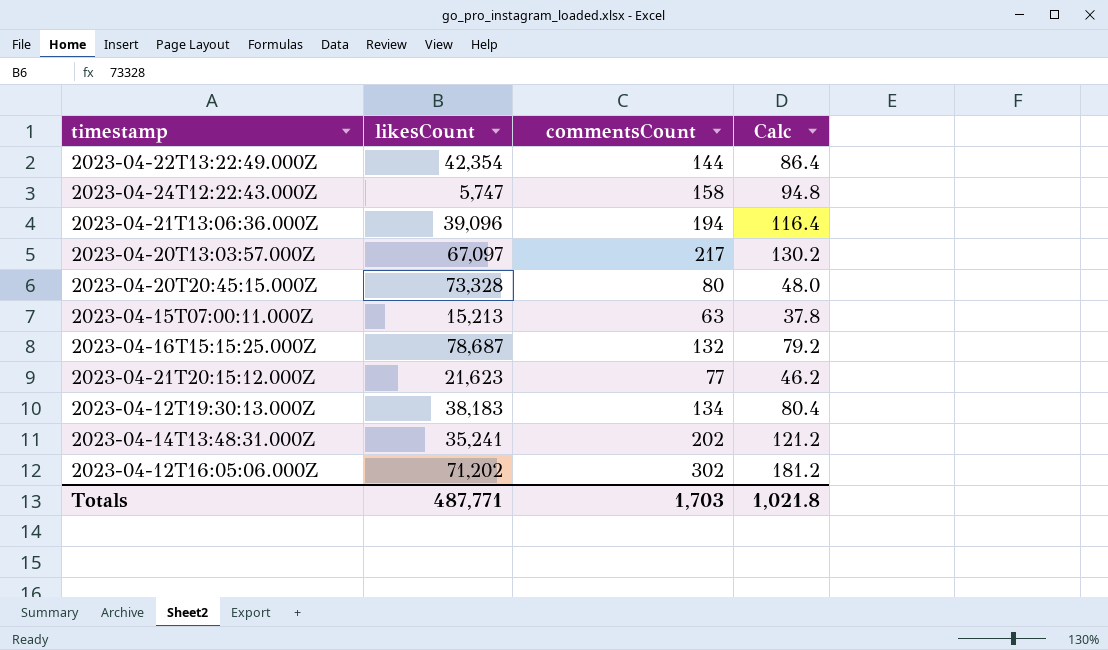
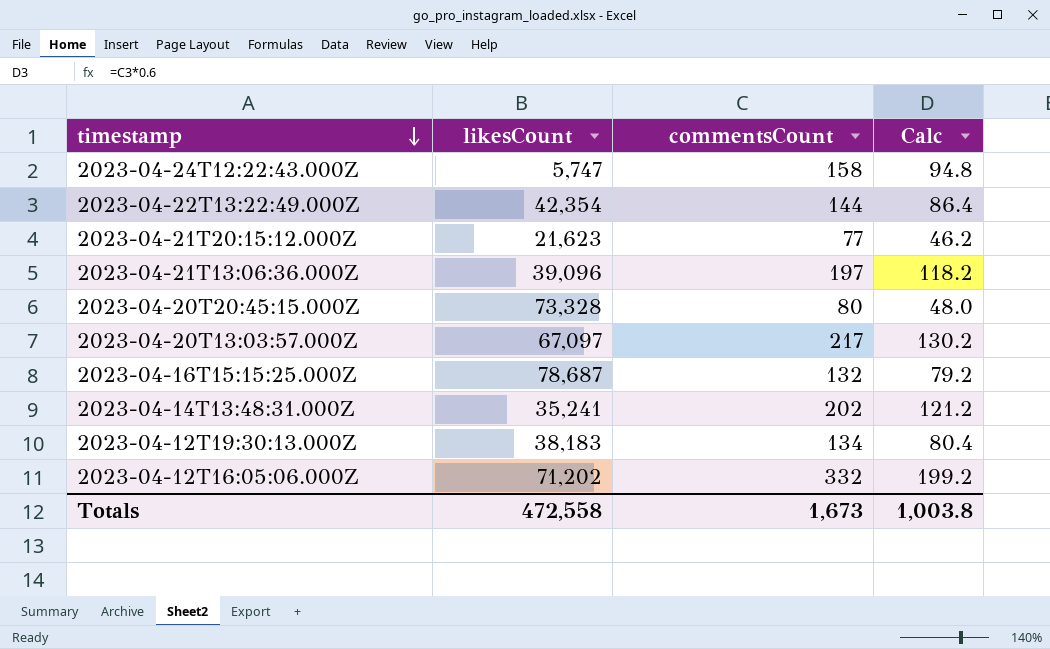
row order: none -> timestamp descending
row 2023-04-15T07:00:11.000Z: 15,213 | 63 | 37.8 -> none
2023-04-21T13:06:36.000Z | commentsCount: 194 -> 197
2023-04-21T13:06:36.000Z | Calc: 116.4 -> 118.2
2023-04-12T16:05:06.000Z | commentsCount: 302 -> 332
2023-04-12T16:05:06.000Z | Calc: 181.2 -> 199.2
Totals | likesCount: 487,771 -> 472,558
Totals | commentsCount: 1,703 -> 1,673
Totals | Calc: 1,021.8 -> 1,003.8

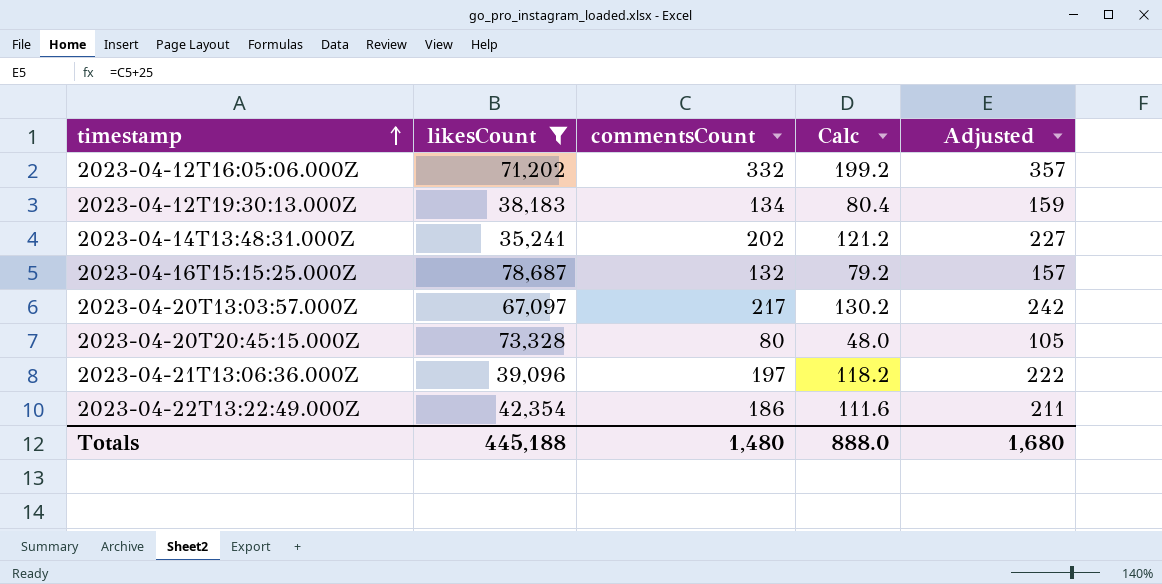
filter: none -> likesCount >= 35,241
row order: timestamp descending -> timestamp ascending
column Adjusted | formula: none -> [commentsCount] + 25
2023-04-22T13:22:49.000Z | commentsCount: 144 -> 186
2023-04-22T13:22:49.000Z | Calc: 86.4 -> 111.6
Totals | likesCount: 472,558 -> 445,188
Totals | commentsCount: 1,673 -> 1,480
Totals | Calc: 1,003.8 -> 888.0

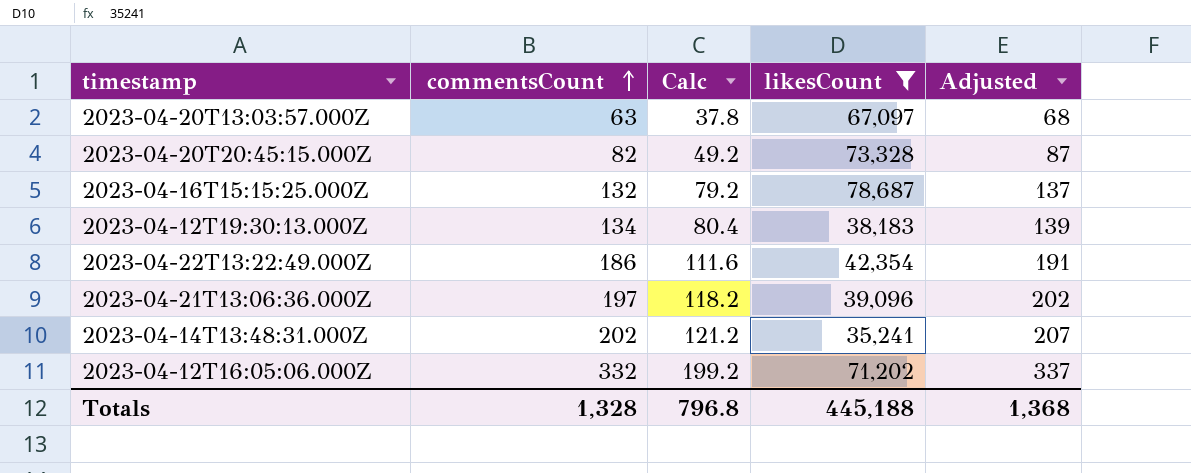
row order: timestamp ascending -> commentsCount ascending
column likesCount | position: 2 -> 4
column Adjusted | formula: [commentsCount] + 25 -> [commentsCount] + 5
2023-04-20T13:03:57.000Z | commentsCount: 217 -> 63
2023-04-20T13:03:57.000Z | Calc: 130.2 -> 37.8
2023-04-20T20:45:15.000Z | commentsCount: 80 -> 82
2023-04-20T20:45:15.000Z | Calc: 48.0 -> 49.2
Totals | commentsCount: 1,480 -> 1,328
Totals | Calc: 888.0 -> 796.8
Totals | Adjusted: 1,680 -> 1,368

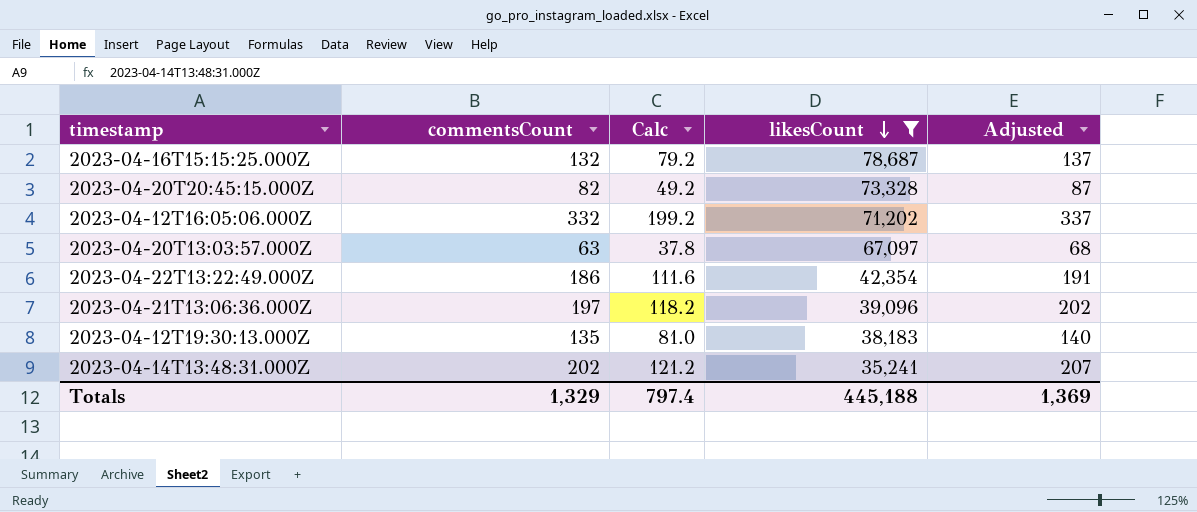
row order: commentsCount ascending -> likesCount descending
2023-04-12T19:30:13.000Z | commentsCount: 134 -> 135
2023-04-12T19:30:13.000Z | Calc: 80.4 -> 81.0
2023-04-12T19:30:13.000Z | Adjusted: 139 -> 140
Totals | commentsCount: 1,328 -> 1,329
Totals | Calc: 796.8 -> 797.4
Totals | Adjusted: 1,368 -> 1,369

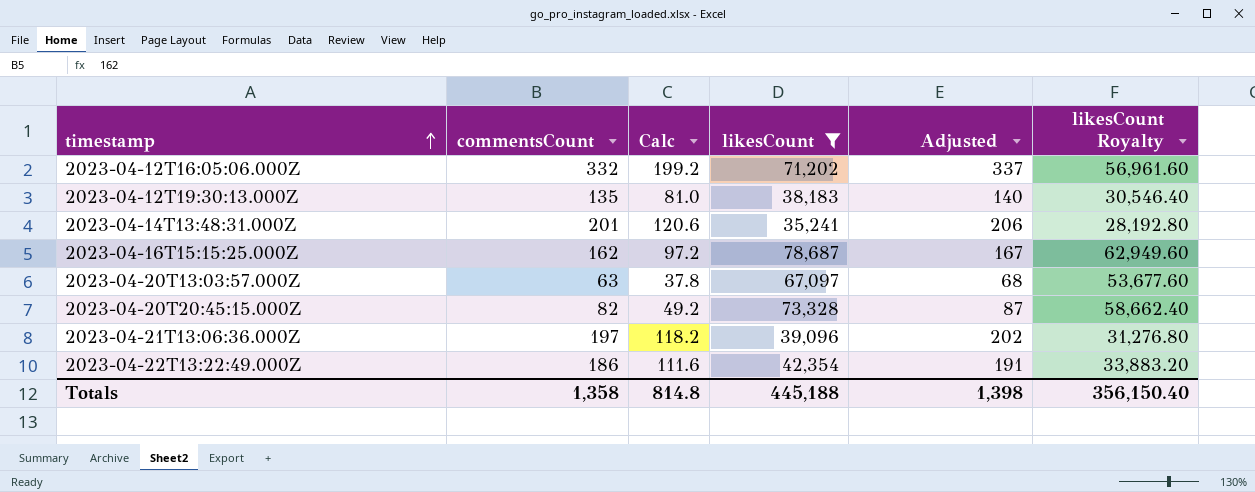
row order: likesCount descending -> timestamp ascending
column likesCount Royalty | formula: none -> [likesCount] * 0.8
2023-04-14T13:48:31.000Z | commentsCount: 202 -> 201
2023-04-14T13:48:31.000Z | Calc: 121.2 -> 120.6
2023-04-14T13:48:31.000Z | Adjusted: 207 -> 206
2023-04-16T15:15:25.000Z | commentsCount: 132 -> 162
2023-04-16T15:15:25.000Z | Calc: 79.2 -> 97.2
2023-04-16T15:15:25.000Z | Adjusted: 137 -> 167
Totals | commentsCount: 1,329 -> 1,358
Totals | Calc: 797.4 -> 814.8
Totals | Adjusted: 1,369 -> 1,398

